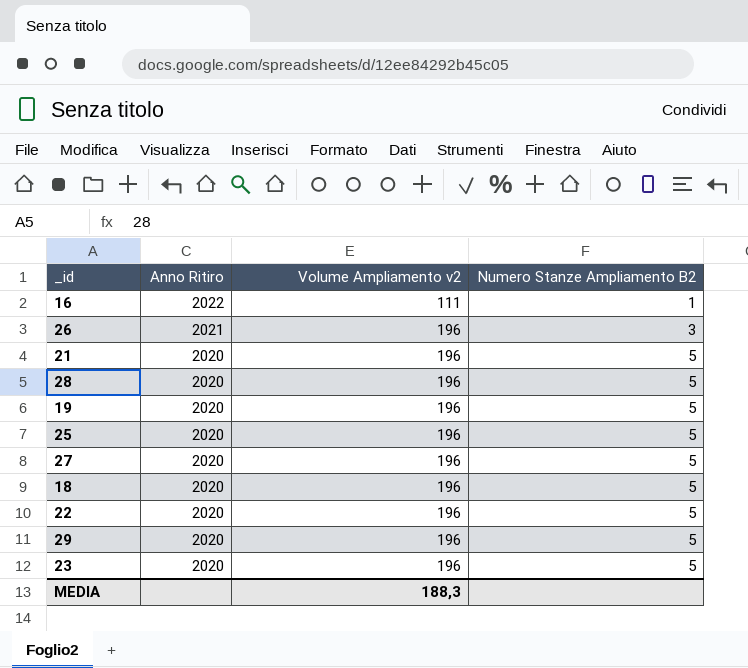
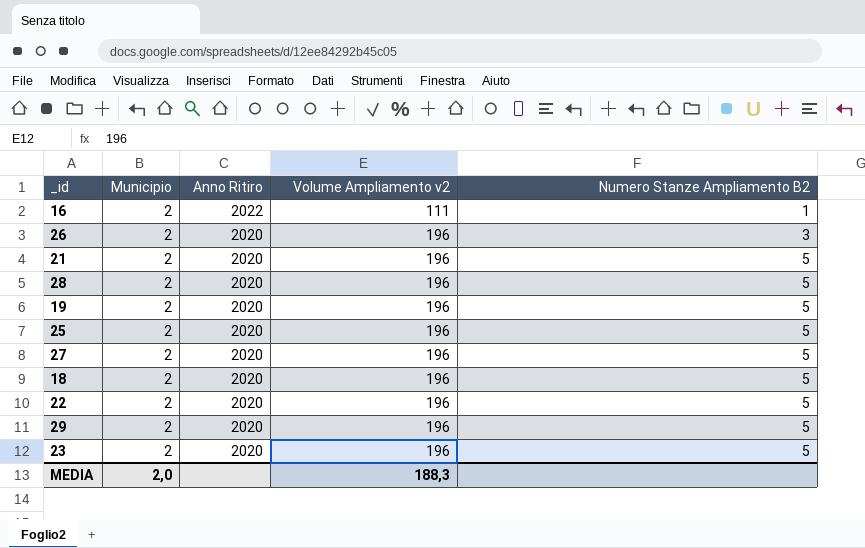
column Municipio | position: none -> 2
26 | Anno Ritiro: 2021 -> 2020

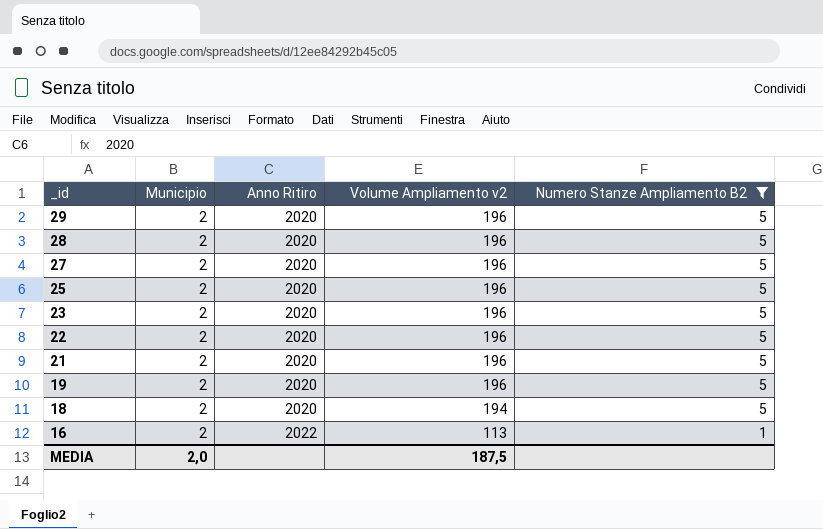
filter: none -> Numero Stanze Ampliamento B2 != 3
row order: Anno Ritiro descending -> _id descending
18 | Volume Ampliamento v2: 196 -> 194
16 | Volume Ampliamento v2: 111 -> 113
MEDIA | Volume Ampliamento v2: 188,3 -> 187,5

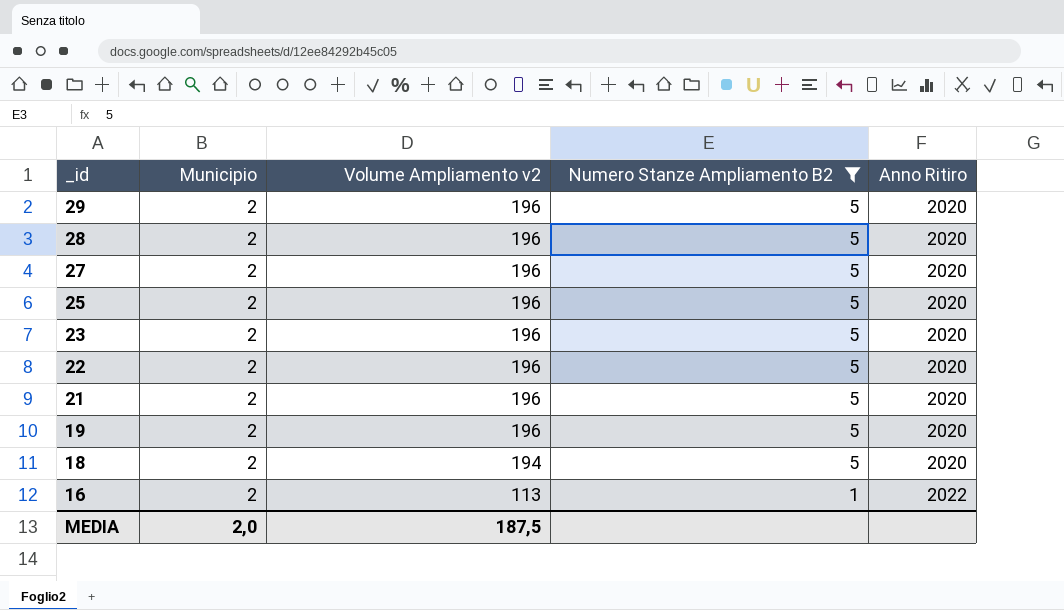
column Anno Ritiro | position: 3 -> 5

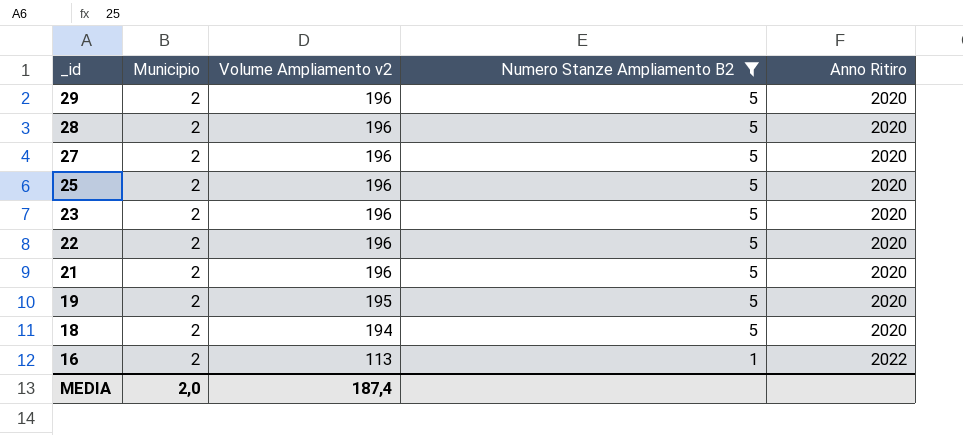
19 | Volume Ampliamento v2: 196 -> 195
MEDIA | Volume Ampliamento v2: 187,5 -> 187,4

